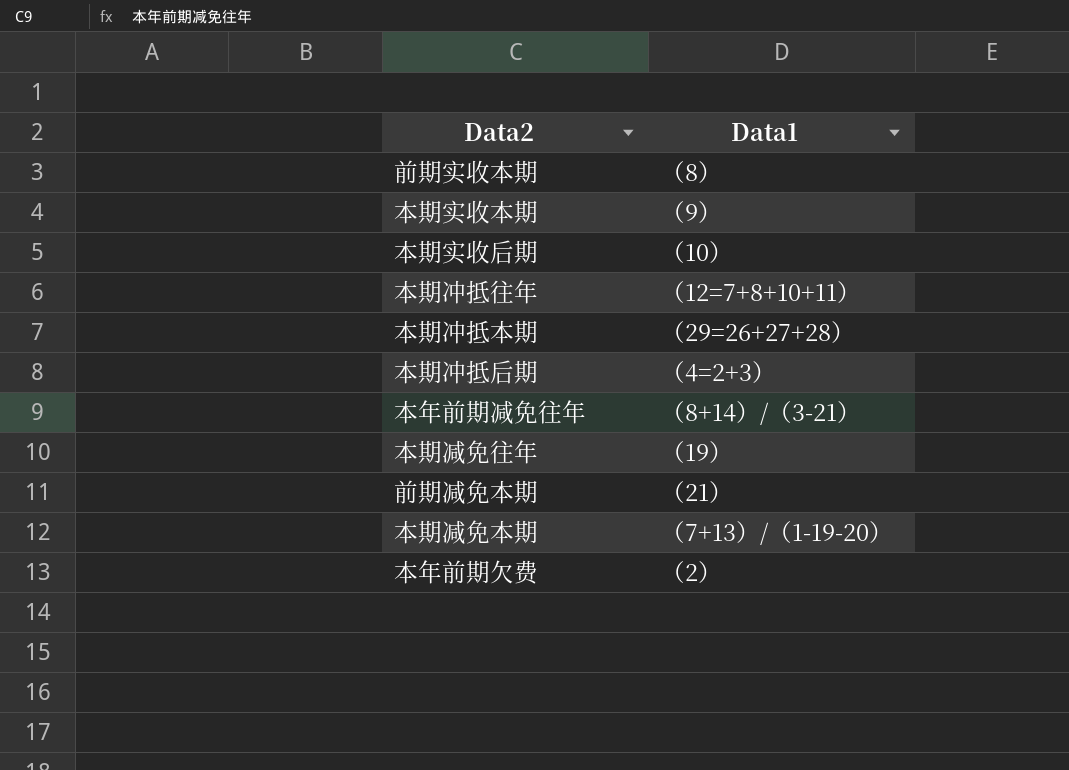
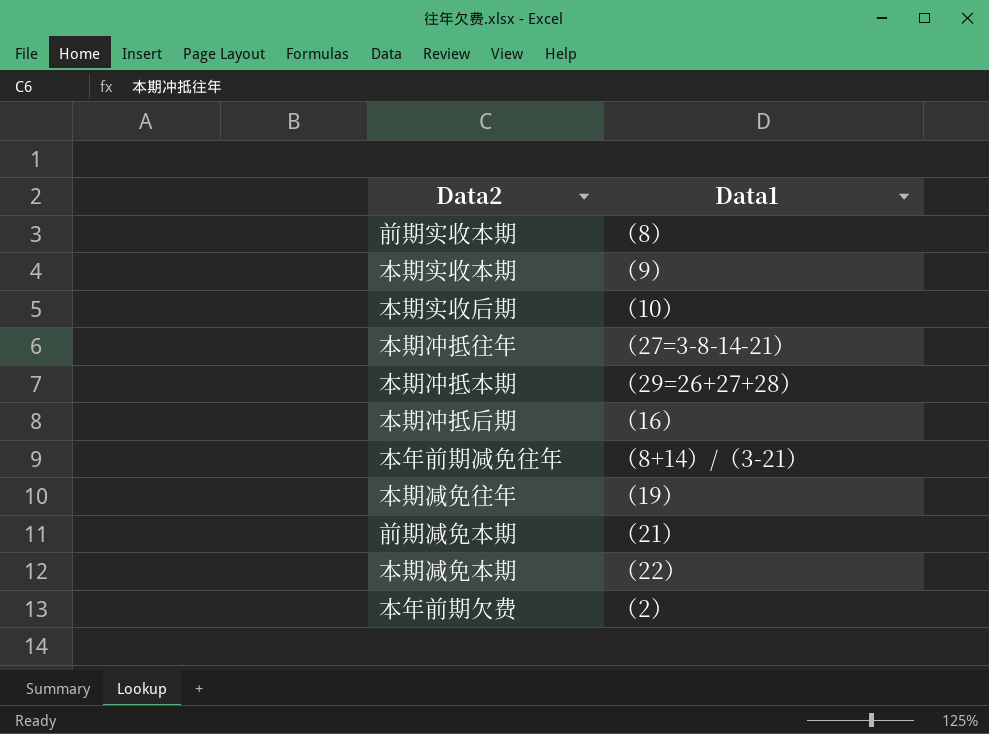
本期冲抵往年 | Data1: （12=7+8+10+11） -> （27=3-8-14-21）
本期冲抵后期 | Data1: （4=2+3） -> （16）
本期减免本期 | Data1: （7+13）/（1-19-20） -> （22）

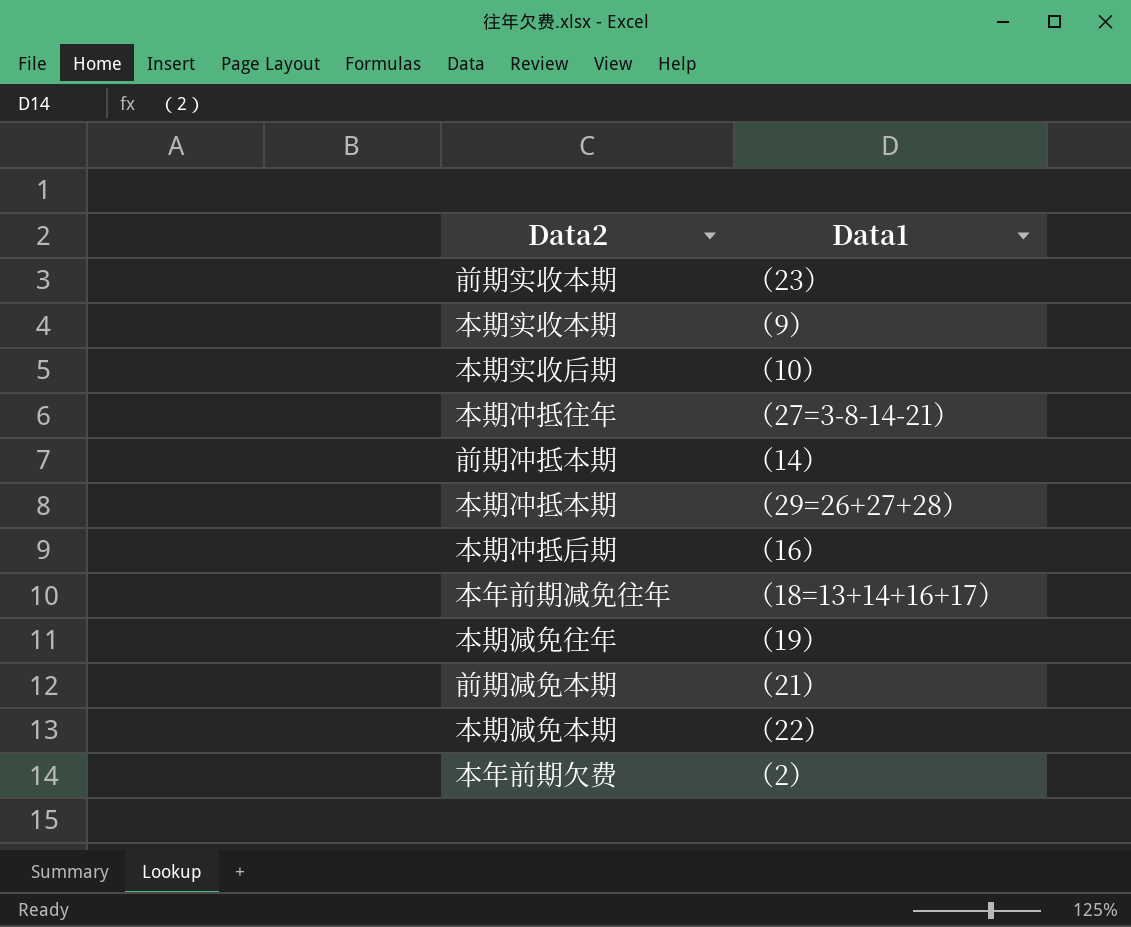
前期实收本期 | Data1: （8） -> （23）
row 前期冲抵本期: none -> （14）
本年前期减免往年 | Data1: （8+14）/（3-21） -> （18=13+14+16+17）

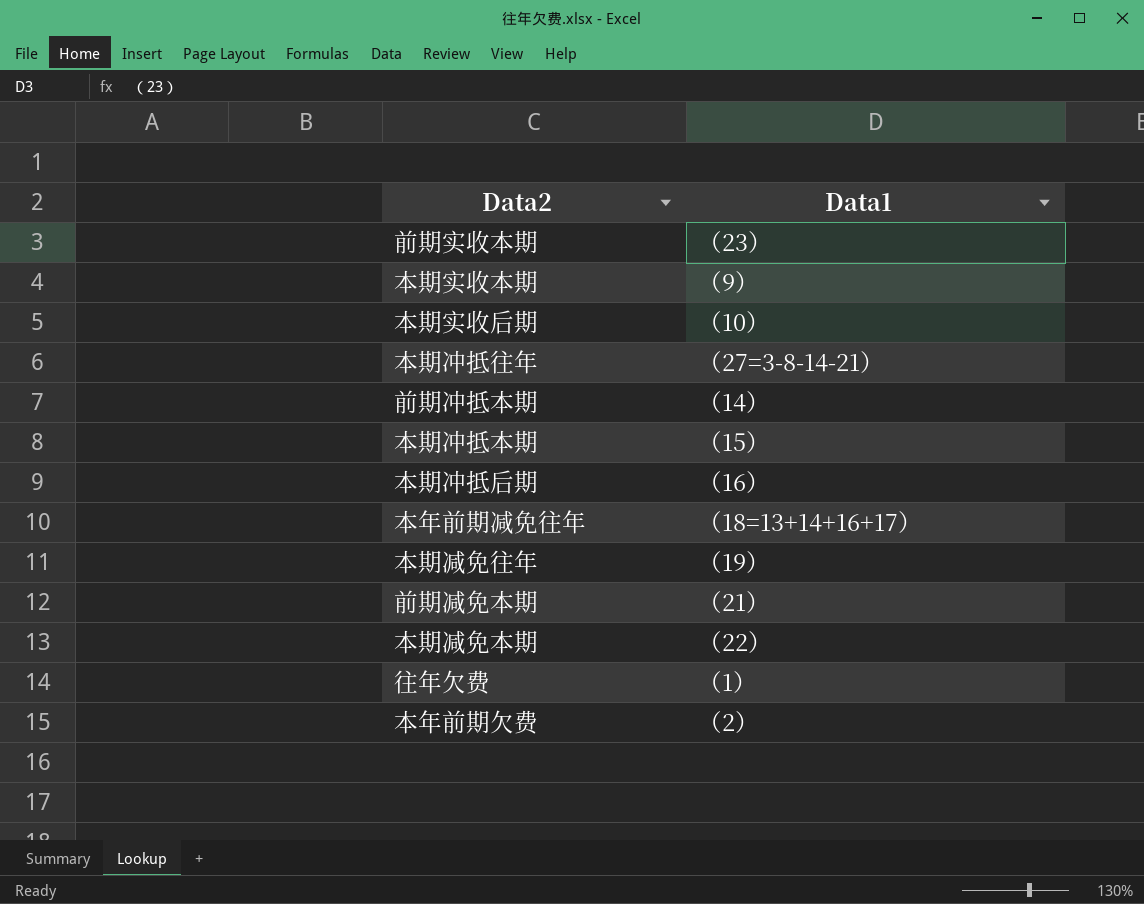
本期冲抵本期 | Data1: （29=26+27+28） -> （15）
row 往年欠费: none -> （1）

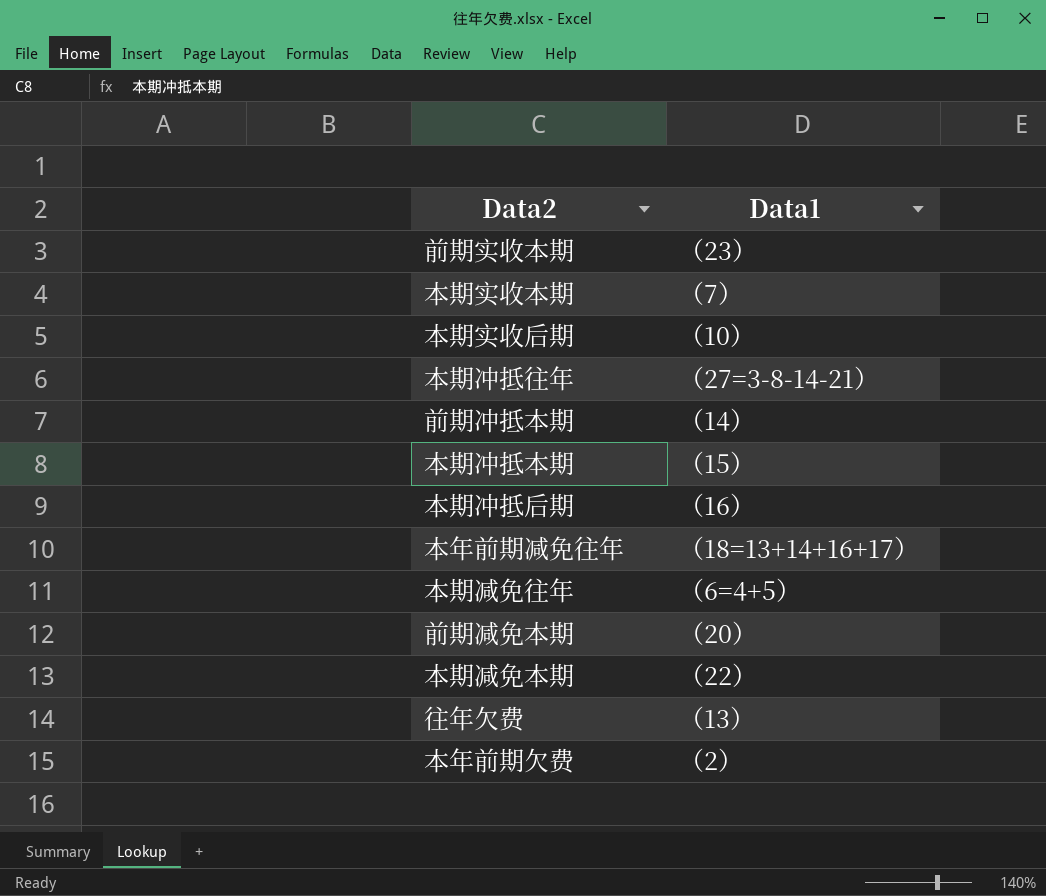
本期实收本期 | Data1: （9） -> （7）
本期减免往年 | Data1: （19） -> （6=4+5）
前期减免本期 | Data1: （21） -> （20）
往年欠费 | Data1: （1） -> （13）

